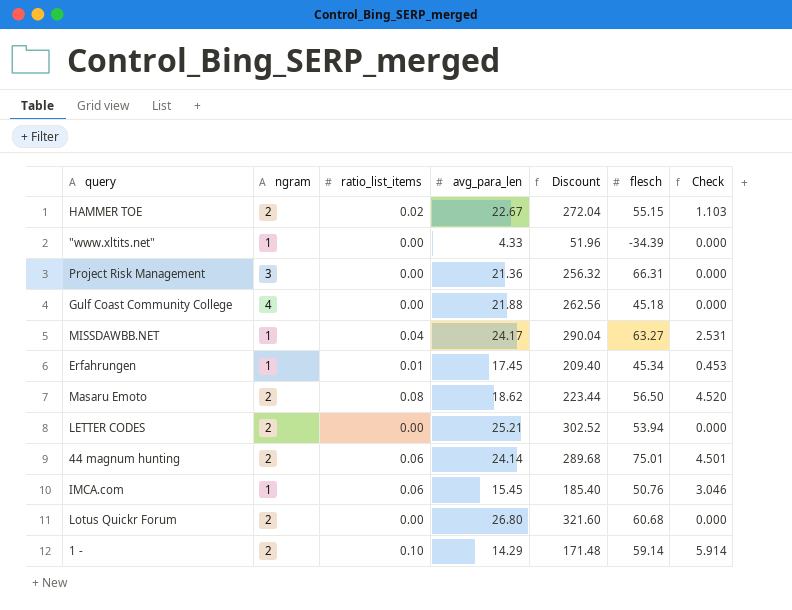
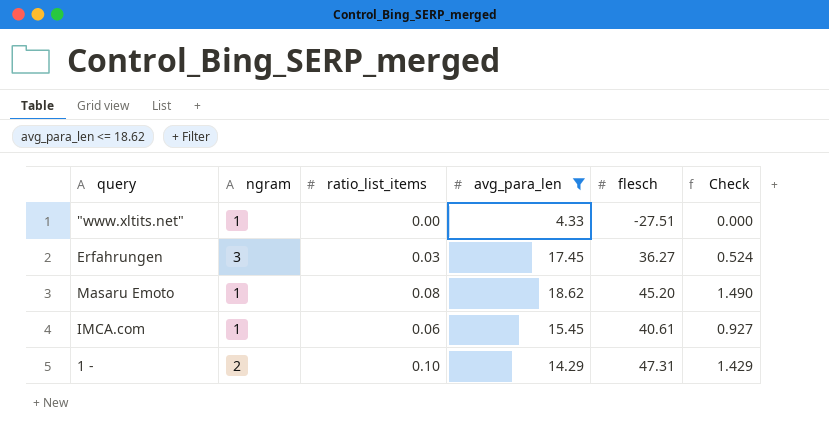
filter: none -> avg_para_len <= 18.62
column Discount | formula: [avg_para_len] * 12 -> none
column Check | formula: [ratio_list_items] * [flesch] -> [ratio_list_items] * [avg_para_len]
"www.xltits.net" | flesch: -34.39 -> -27.51
Erfahrungen | ngram: 1 -> 3
Erfahrungen | ratio_list_items: 0.01 -> 0.03
Erfahrungen | flesch: 45.34 -> 36.27
Masaru Emoto | ngram: 2 -> 1
Masaru Emoto | flesch: 56.50 -> 45.20
IMCA.com | flesch: 50.76 -> 40.61
1 - | flesch: 59.14 -> 47.31

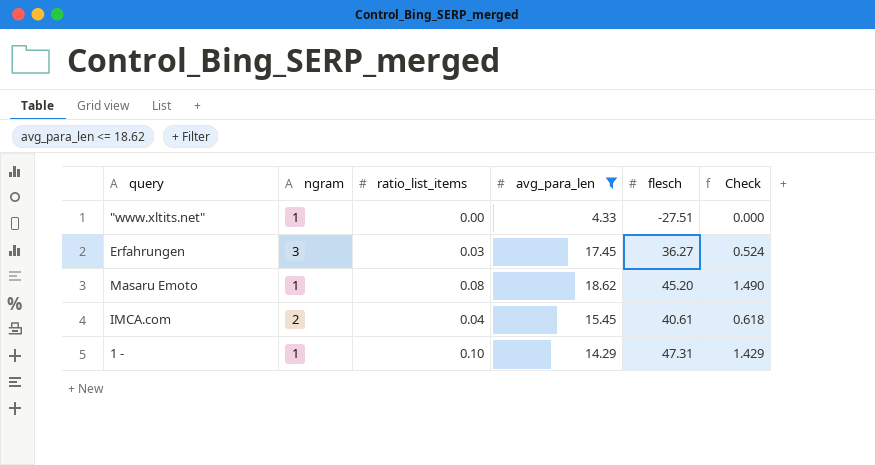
IMCA.com | ngram: 1 -> 2
IMCA.com | ratio_list_items: 0.06 -> 0.04
IMCA.com | Check: 0.927 -> 0.618
1 - | ngram: 2 -> 1

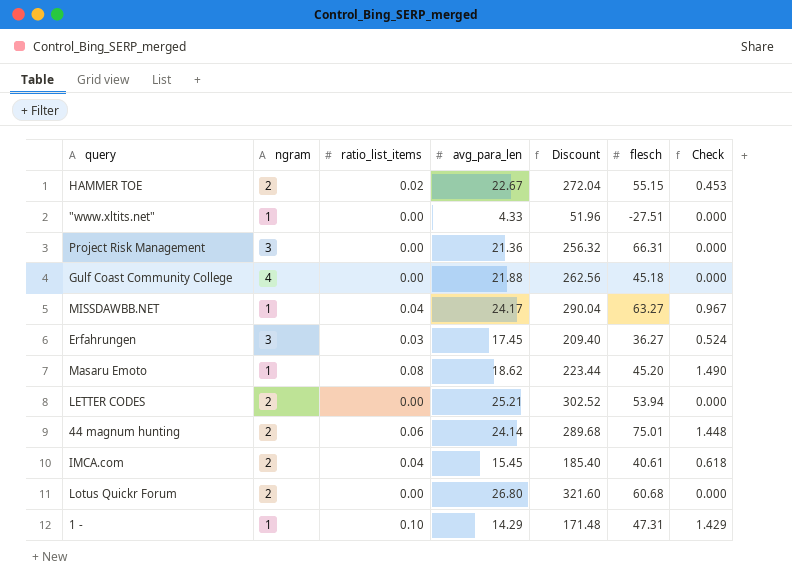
filter: avg_para_len <= 18.62 -> none
column Discount | formula: none -> [avg_para_len] * 12

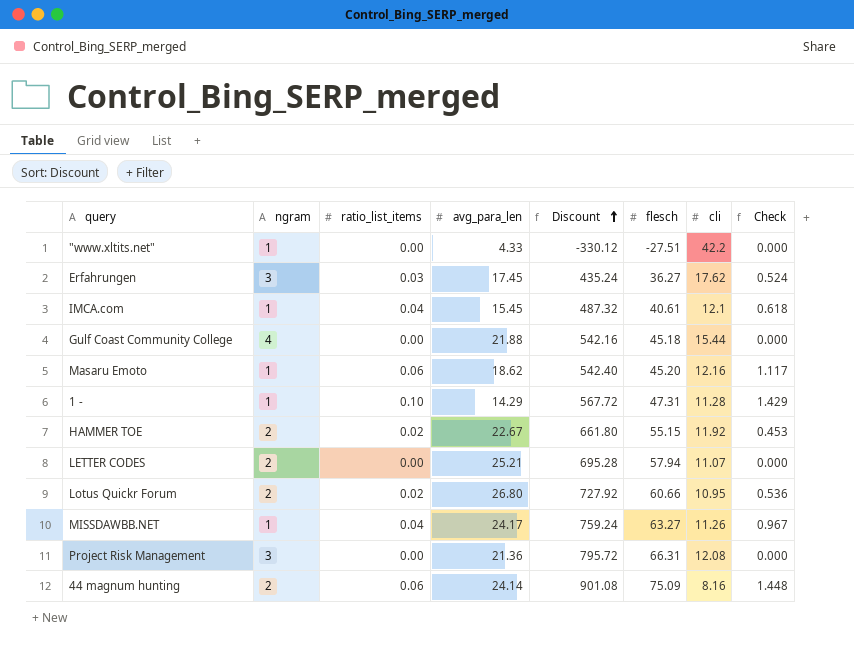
row order: none -> Discount ascending
column Discount | formula: [avg_para_len] * 12 -> [flesch] * 12
column cli | position: none -> 7
IMCA.com | ngram: 2 -> 1
Masaru Emoto | ratio_list_items: 0.08 -> 0.06
Masaru Emoto | Check: 1.490 -> 1.117
LETTER CODES | flesch: 53.94 -> 57.94
Lotus Quickr Forum | ratio_list_items: 0.00 -> 0.02
Lotus Quickr Forum | flesch: 60.68 -> 60.66
Lotus Quickr Forum | Check: 0.000 -> 0.536
44 magnum hunting | flesch: 75.01 -> 75.09

